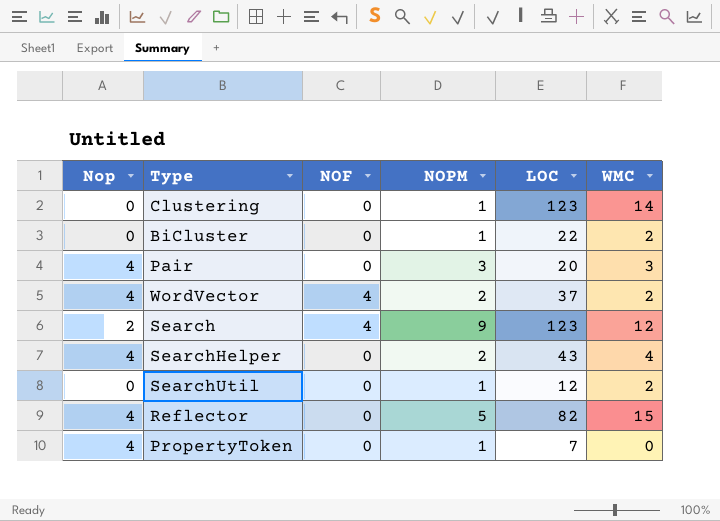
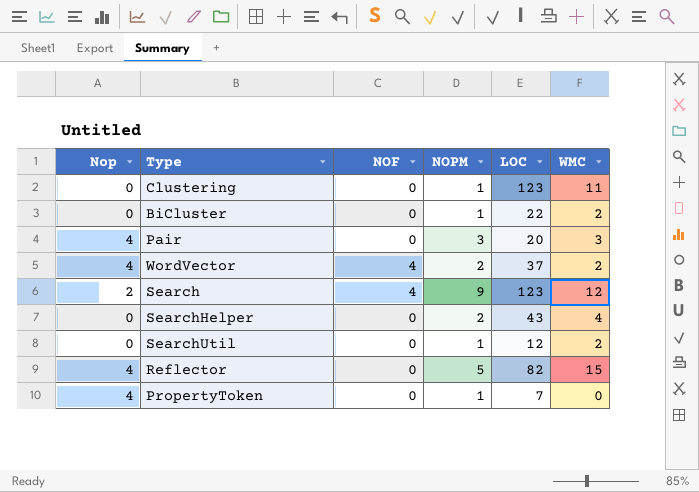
Clustering | WMC: 14 -> 11
SearchHelper | Nop: 4 -> 0

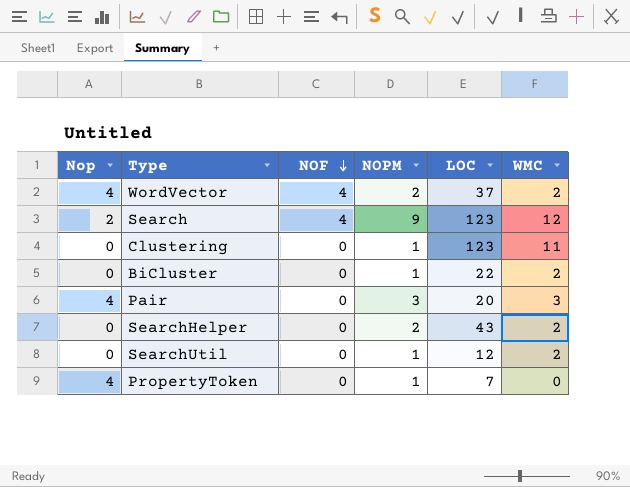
row order: none -> NOF descending
row Reflector: 4 | 0 | 5 | 82 | 15 -> none
SearchHelper | WMC: 4 -> 2

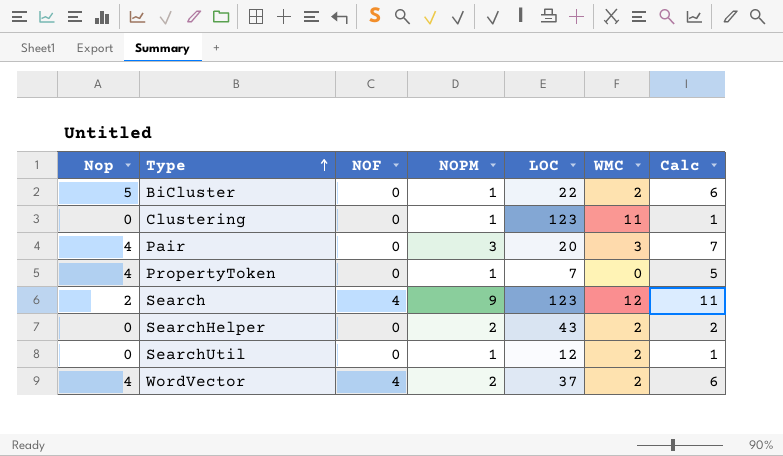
row order: NOF descending -> Type ascending
column Calc | formula: none -> [Nop] + [NOPM]
BiCluster | Nop: 0 -> 5

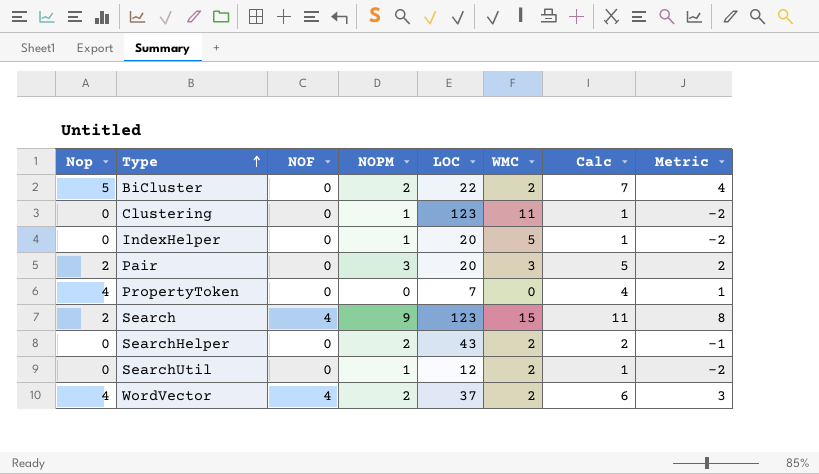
column Metric | formula: none -> [Calc] - 3
BiCluster | NOPM: 1 -> 2
BiCluster | Calc: 6 -> 7
row IndexHelper: none -> 0 | 0 | 1 | 20 | 5 | 1 | -2
Pair | Nop: 4 -> 2
Pair | Calc: 7 -> 5
PropertyToken | NOPM: 1 -> 0
PropertyToken | Calc: 5 -> 4
Search | WMC: 12 -> 15

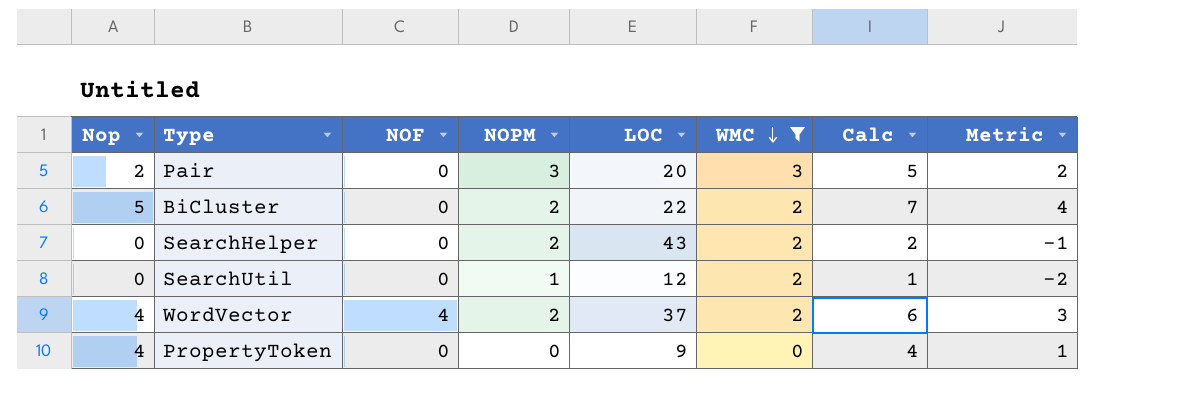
filter: none -> WMC <= 3
row order: Type ascending -> WMC descending
PropertyToken | LOC: 7 -> 9

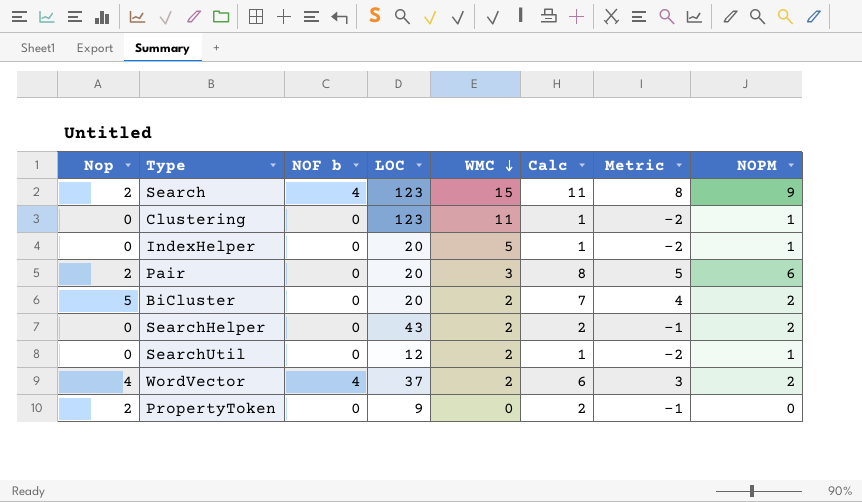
filter: WMC <= 3 -> none
column name: NOF -> NOF b
column NOPM | position: 4 -> 8
Pair | Calc: 5 -> 8
Pair | Metric: 2 -> 5
Pair | NOPM: 3 -> 6
BiCluster | LOC: 22 -> 20
PropertyToken | Nop: 4 -> 2
PropertyToken | Calc: 4 -> 2
PropertyToken | Metric: 1 -> -1

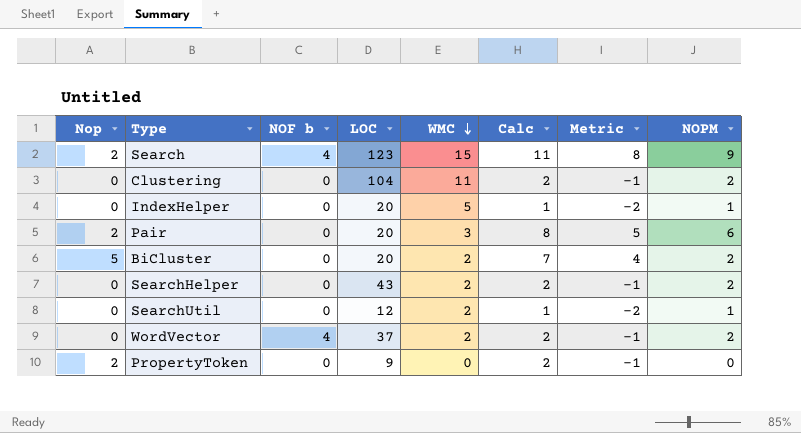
Clustering | LOC: 123 -> 104
Clustering | Calc: 1 -> 2
Clustering | Metric: -2 -> -1
Clustering | NOPM: 1 -> 2
WordVector | Nop: 4 -> 0
WordVector | Calc: 6 -> 2
WordVector | Metric: 3 -> -1

